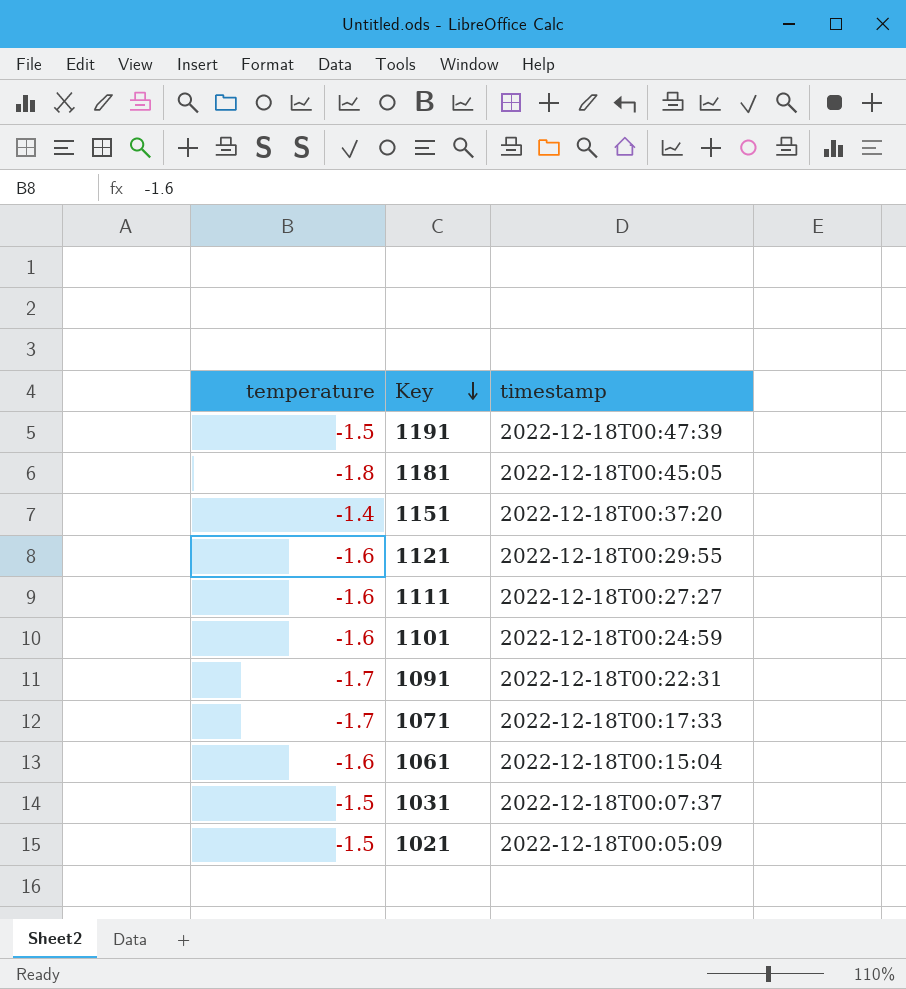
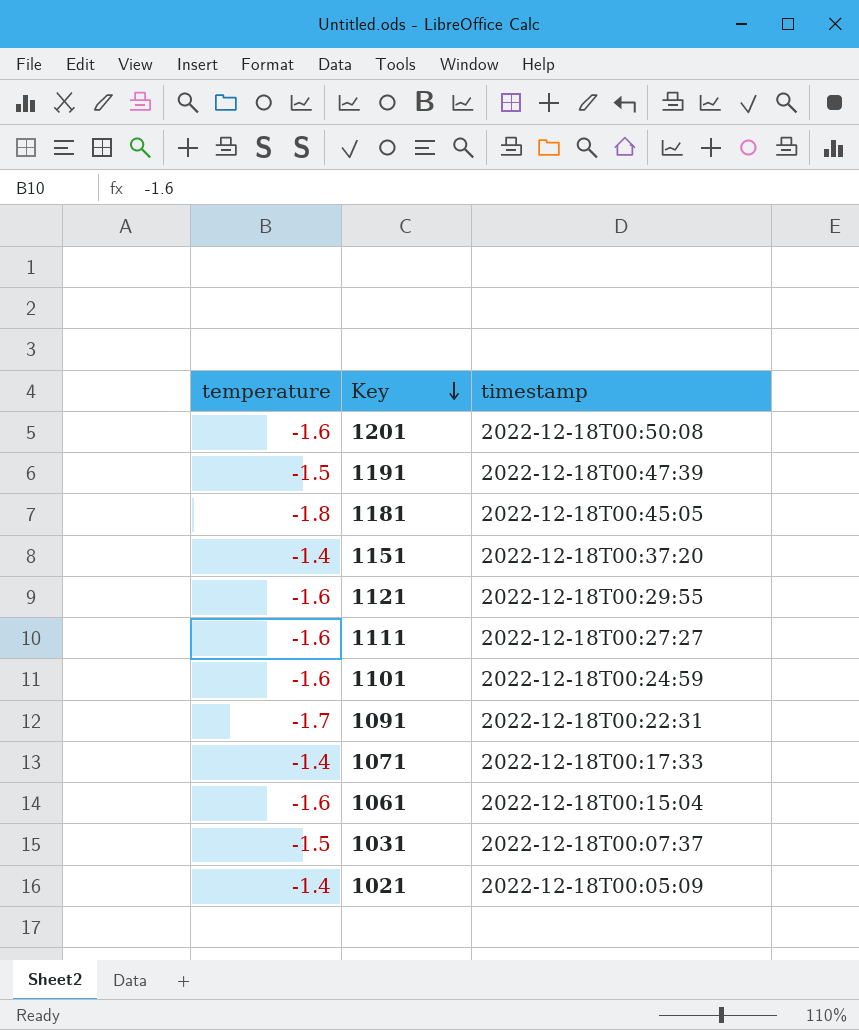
row 1201: none -> -1.6 | 2022-12-18T00:50:08
1071 | temperature: -1.7 -> -1.4
1021 | temperature: -1.5 -> -1.4

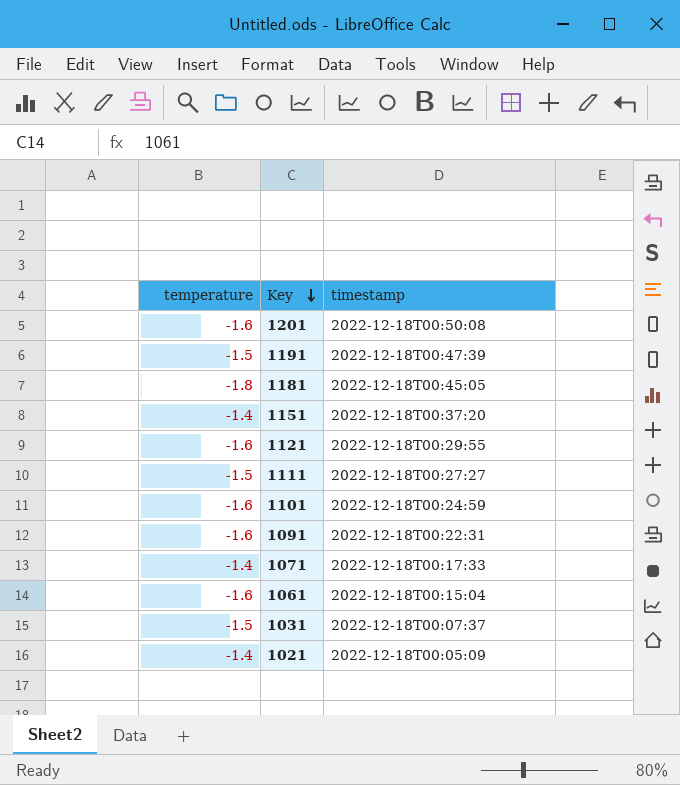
1111 | temperature: -1.6 -> -1.5
1091 | temperature: -1.7 -> -1.6

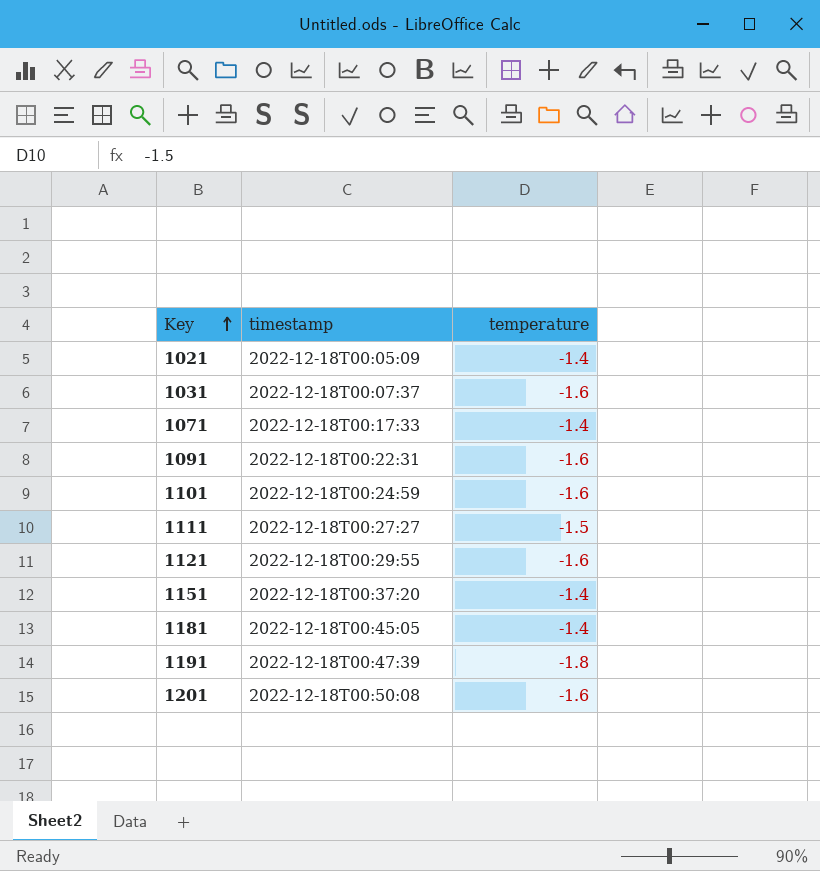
row order: Key descending -> Key ascending
column temperature | position: 1 -> 3
row 1061: -1.6 | 2022-12-18T00:15:04 -> none
1031 | temperature: -1.5 -> -1.6
1181 | temperature: -1.8 -> -1.4
1191 | temperature: -1.5 -> -1.8

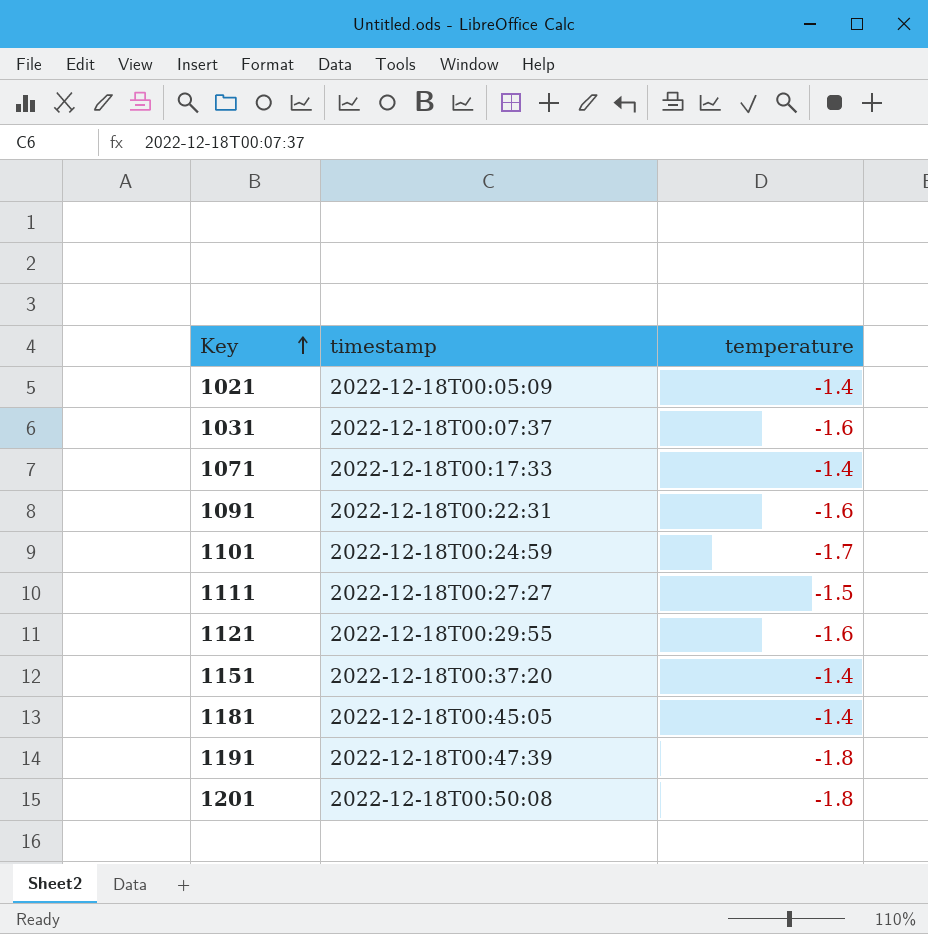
1101 | temperature: -1.6 -> -1.7
1201 | temperature: -1.6 -> -1.8

